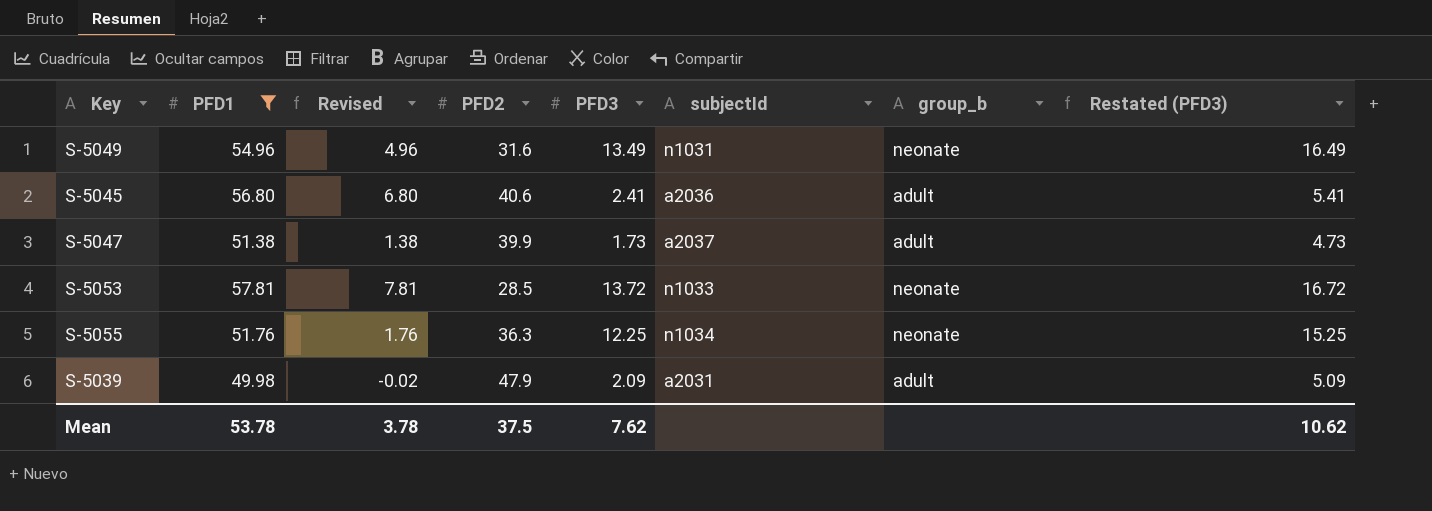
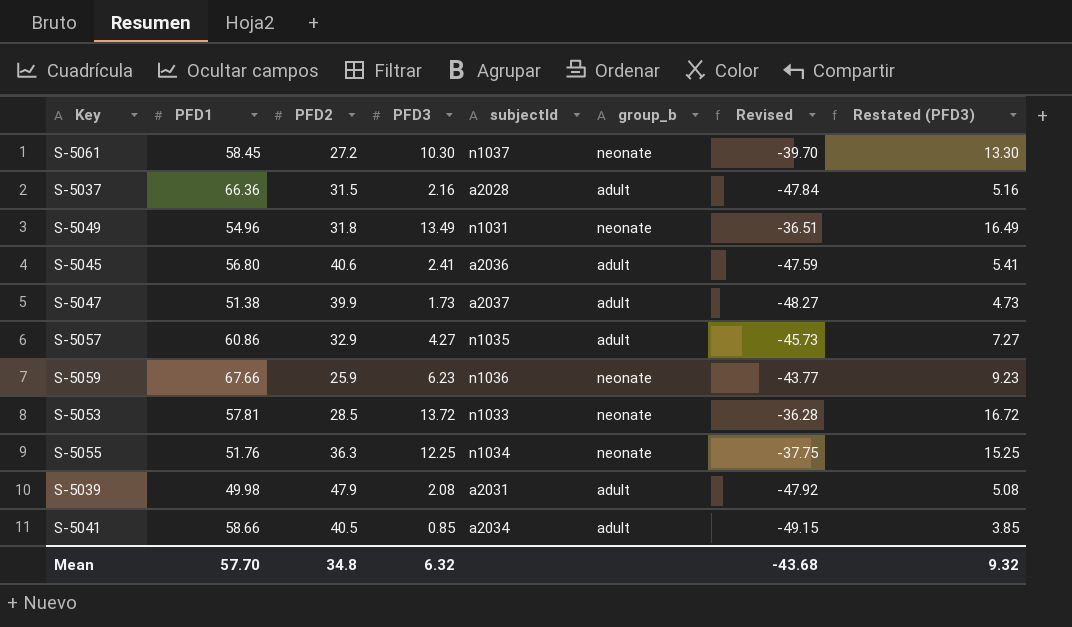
filter: PFD1 <= 57.81 -> none
column Revised | formula: [PFD1] - 50 -> [PFD3] - 50
column Revised | position: 3 -> 7
S-5049 | PFD2: 31.6 -> 31.8
S-5039 | PFD3: 2.09 -> 2.08
S-5039 | Restated (PFD3): 5.09 -> 5.08
Mean | PFD1: 53.78 -> 57.70
Mean | PFD2: 37.5 -> 34.8
Mean | PFD3: 7.62 -> 6.32
Mean | Revised: 3.78 -> -43.68
Mean | Restated (PFD3): 10.62 -> 9.32

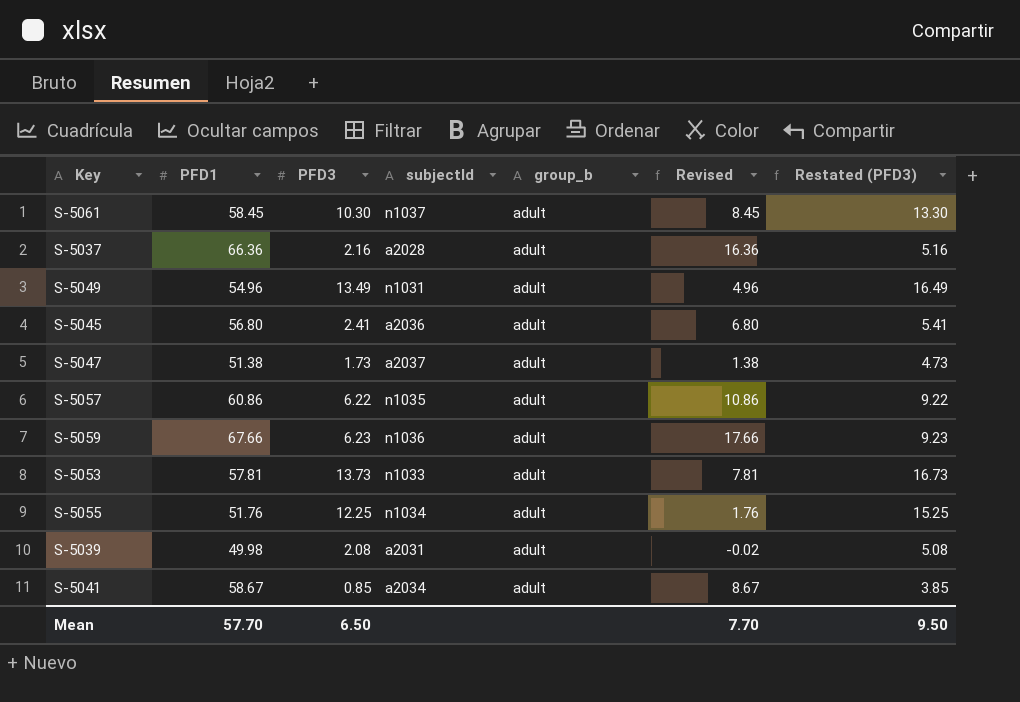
column PFD2 | position: 3 -> none
column Revised | formula: [PFD3] - 50 -> [PFD1] - 50
S-5061 | group_b: neonate -> adult
S-5049 | group_b: neonate -> adult
S-5057 | PFD3: 4.27 -> 6.22
S-5057 | Restated (PFD3): 7.27 -> 9.22
S-5059 | group_b: neonate -> adult
S-5053 | PFD3: 13.72 -> 13.73
S-5053 | group_b: neonate -> adult
S-5053 | Restated (PFD3): 16.72 -> 16.73
S-5055 | group_b: neonate -> adult
S-5041 | PFD1: 58.66 -> 58.67
Mean | PFD3: 6.32 -> 6.50
Mean | Revised: -43.68 -> 7.70
Mean | Restated (PFD3): 9.32 -> 9.50

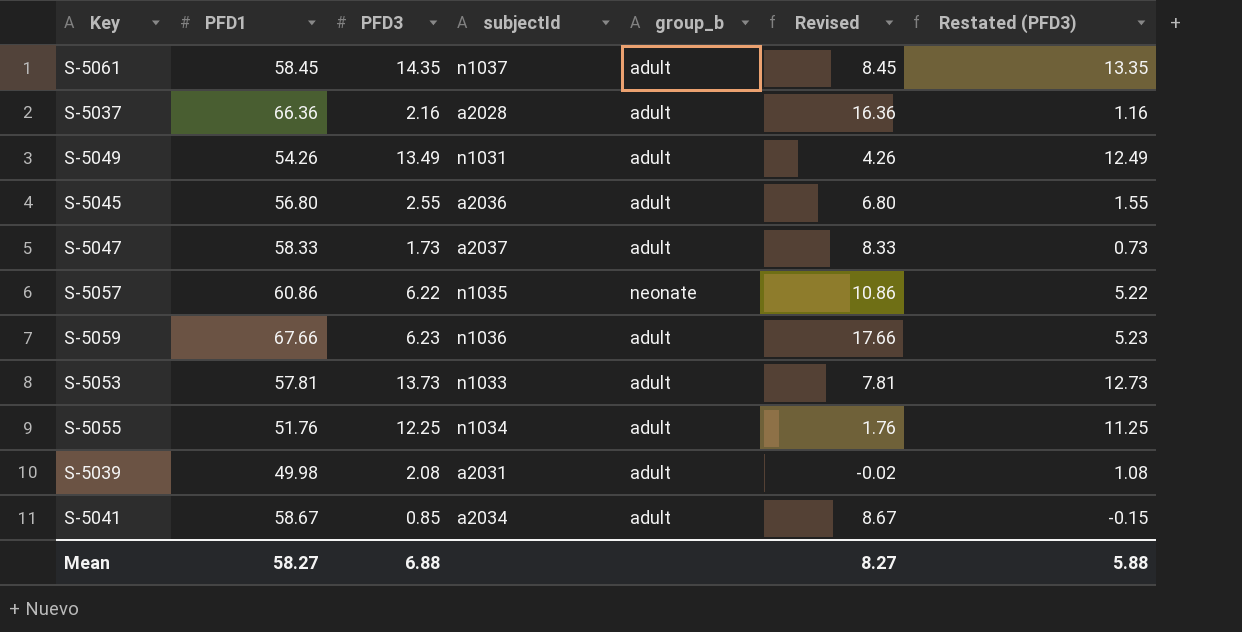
column Restated (PFD3) | formula: [PFD3] + 3 -> [PFD3] - 1
S-5061 | PFD3: 10.30 -> 14.35
S-5049 | PFD1: 54.96 -> 54.26
S-5049 | Revised: 4.96 -> 4.26
S-5045 | PFD3: 2.41 -> 2.55
S-5047 | PFD1: 51.38 -> 58.33
S-5047 | Revised: 1.38 -> 8.33
S-5057 | group_b: adult -> neonate
Mean | PFD1: 57.70 -> 58.27
Mean | PFD3: 6.50 -> 6.88
Mean | Revised: 7.70 -> 8.27
Mean | Restated (PFD3): 9.50 -> 5.88

